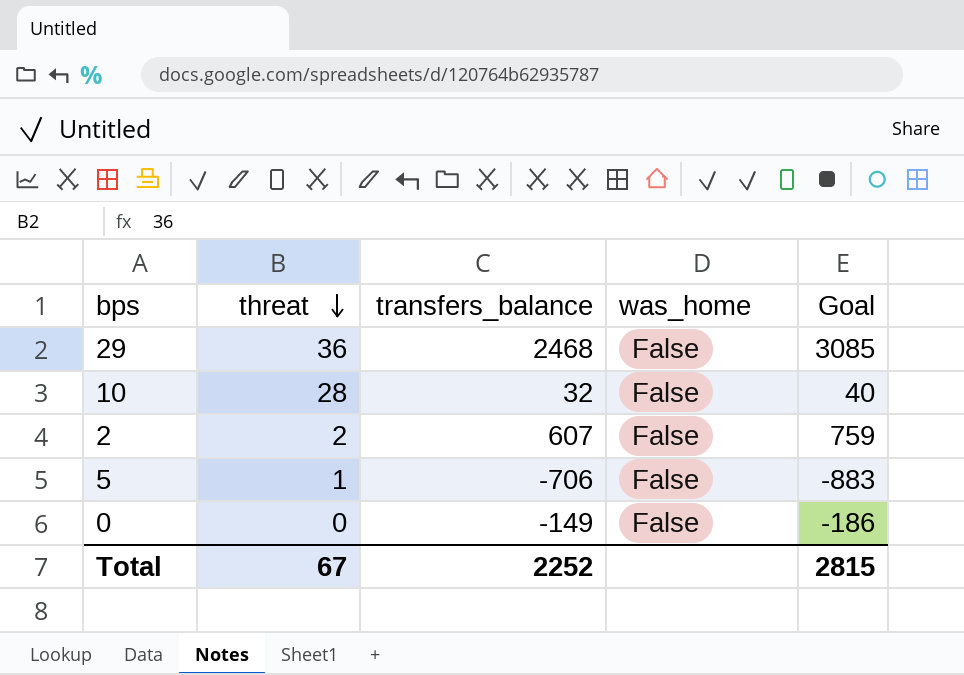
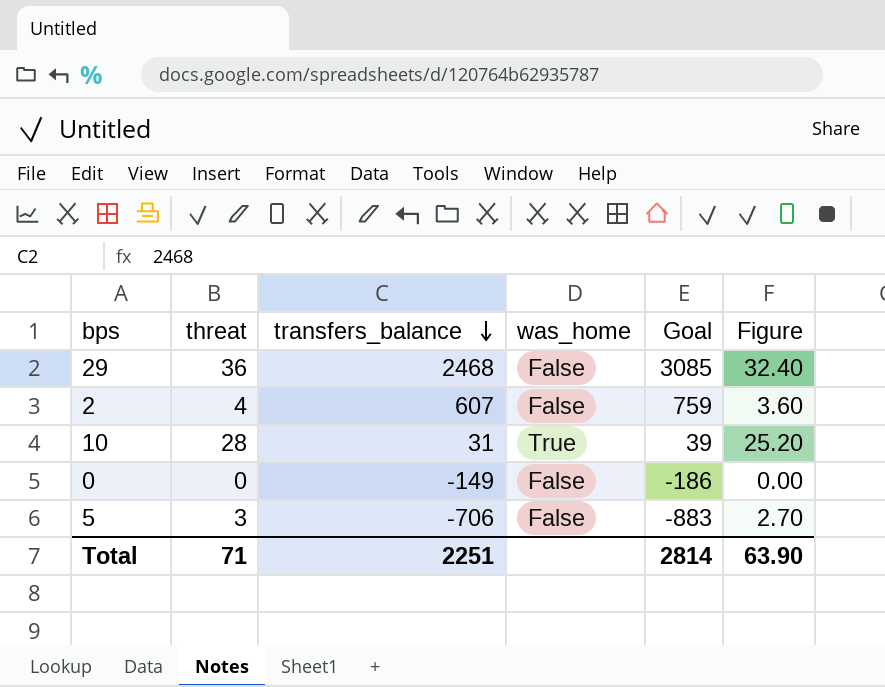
row order: threat descending -> transfers_balance descending
column Figure | formula: none -> [threat] * 0.9
2 | threat: 2 -> 4
10 | transfers_balance: 32 -> 31
10 | was_home: False -> True
10 | Goal: 40 -> 39
5 | threat: 1 -> 3
Total | threat: 67 -> 71
Total | transfers_balance: 2252 -> 2251
Total | Goal: 2815 -> 2814

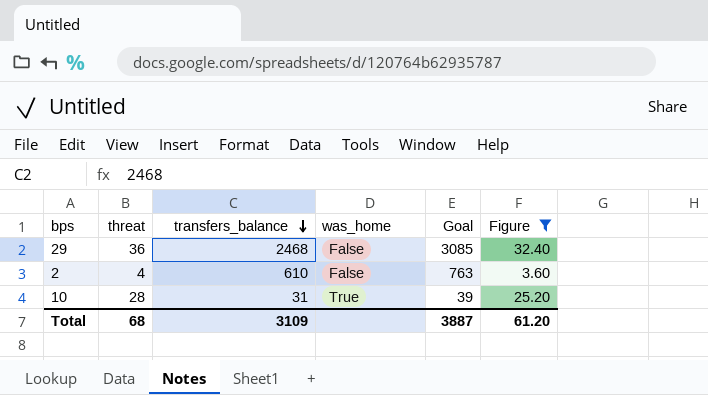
filter: none -> Figure >= 3.60
2 | transfers_balance: 607 -> 610
2 | Goal: 759 -> 763
Total | threat: 71 -> 68
Total | transfers_balance: 2251 -> 3109
Total | Goal: 2814 -> 3887
Total | Figure: 63.90 -> 61.20

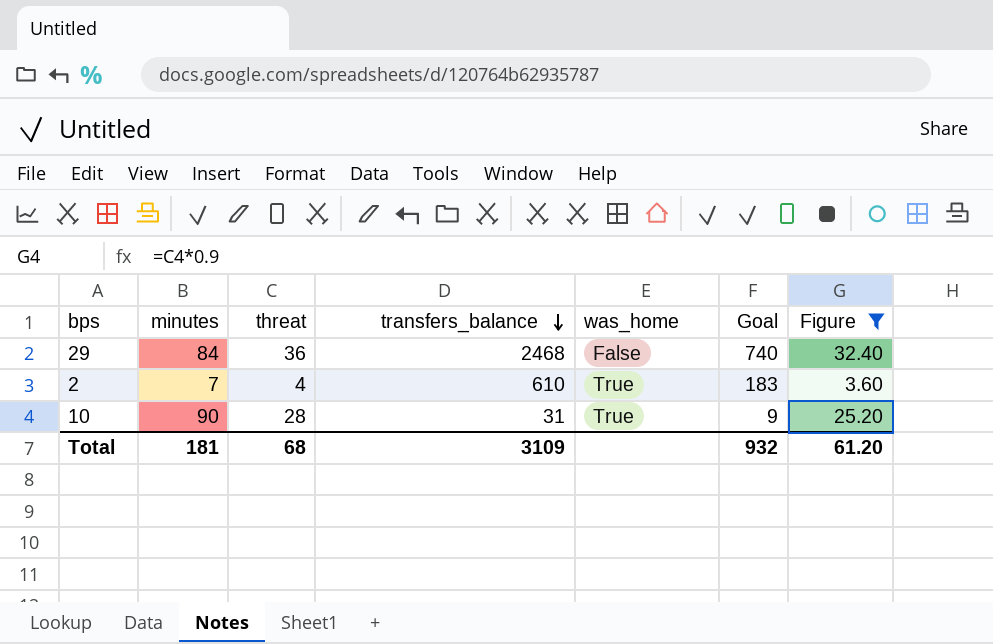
column minutes | position: none -> 2
column Goal | formula: [transfers_balance] * 1.25 -> [transfers_balance] * 0.3
2 | was_home: False -> True
Total | Goal: 3887 -> 932

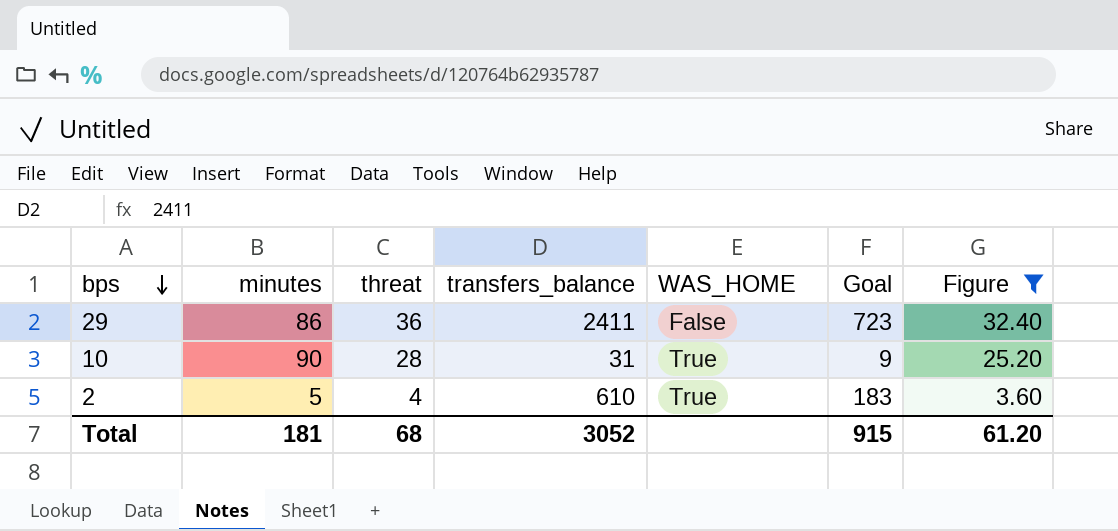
row order: transfers_balance descending -> bps descending
column name: was_home -> WAS_HOME
29 | minutes: 84 -> 86
29 | transfers_balance: 2468 -> 2411
29 | Goal: 740 -> 723
2 | minutes: 7 -> 5
Total | transfers_balance: 3109 -> 3052
Total | Goal: 932 -> 915

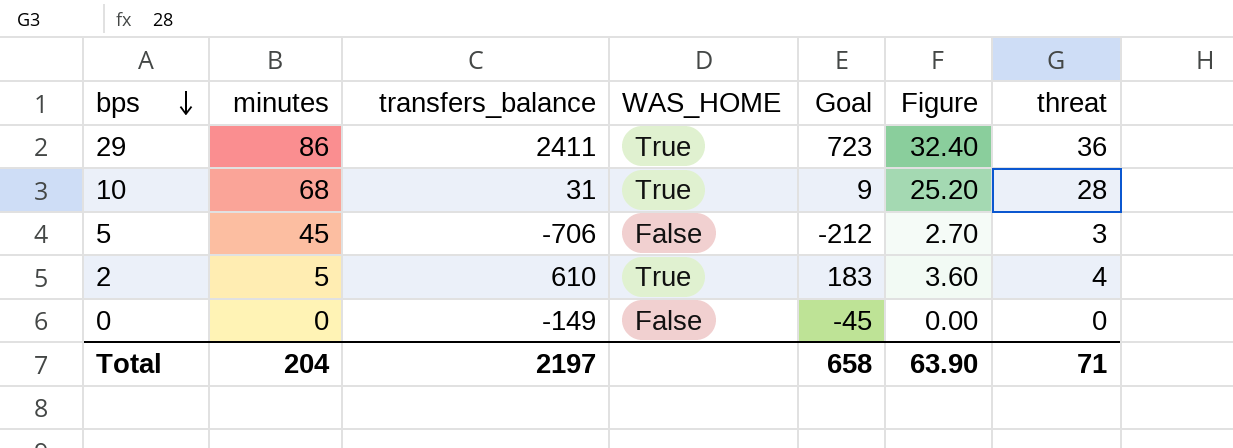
filter: Figure >= 3.60 -> none
column threat | position: 3 -> 7
29 | WAS_HOME: False -> True
10 | minutes: 90 -> 68
Total | minutes: 181 -> 204
Total | transfers_balance: 3052 -> 2197
Total | Goal: 915 -> 658
Total | Figure: 61.20 -> 63.90
Total | threat: 68 -> 71

